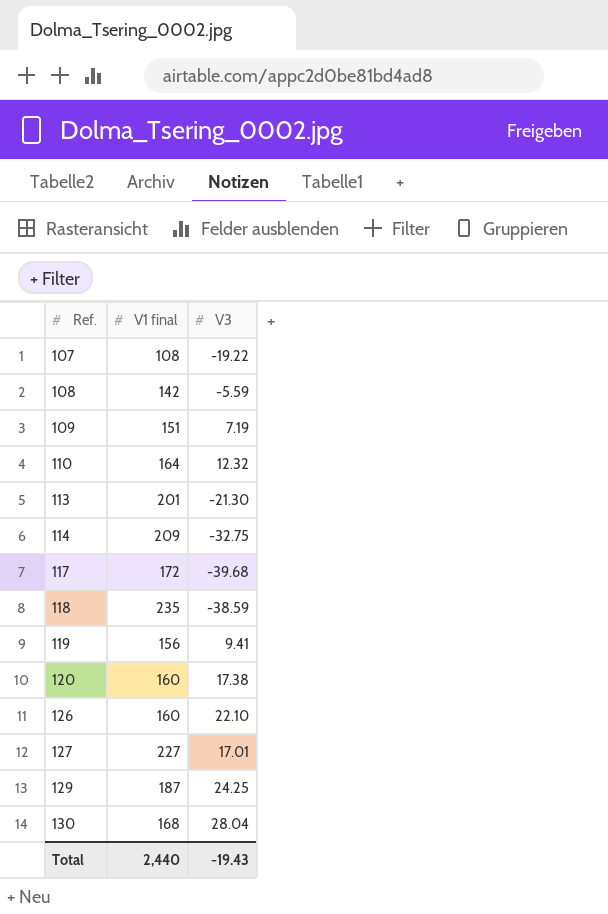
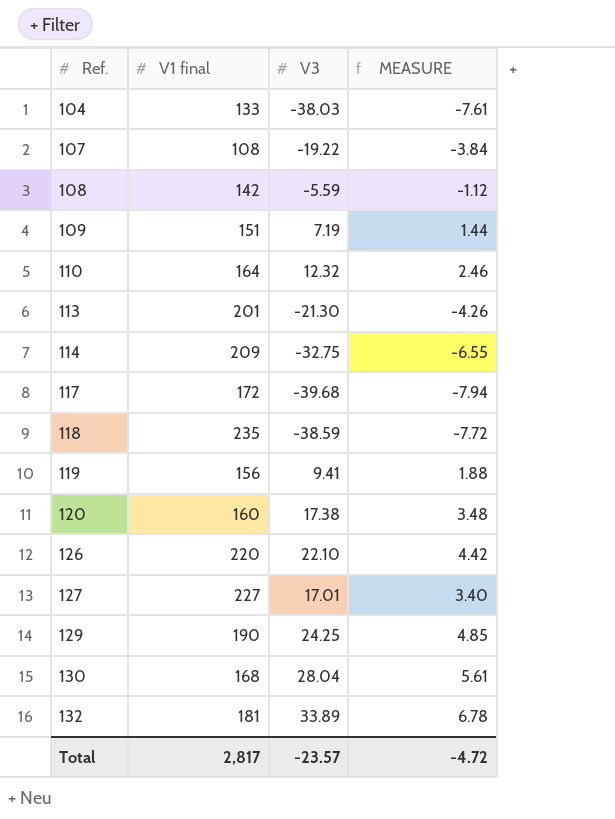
column MEASURE | formula: none -> [V3] * 0.2
row 104: none -> 133 | -38.03 | -7.61
126 | V1 final: 160 -> 220
129 | V1 final: 187 -> 190
row 132: none -> 181 | 33.89 | 6.78
Total | V1 final: 2,440 -> 2,817
Total | V3: -19.43 -> -23.57

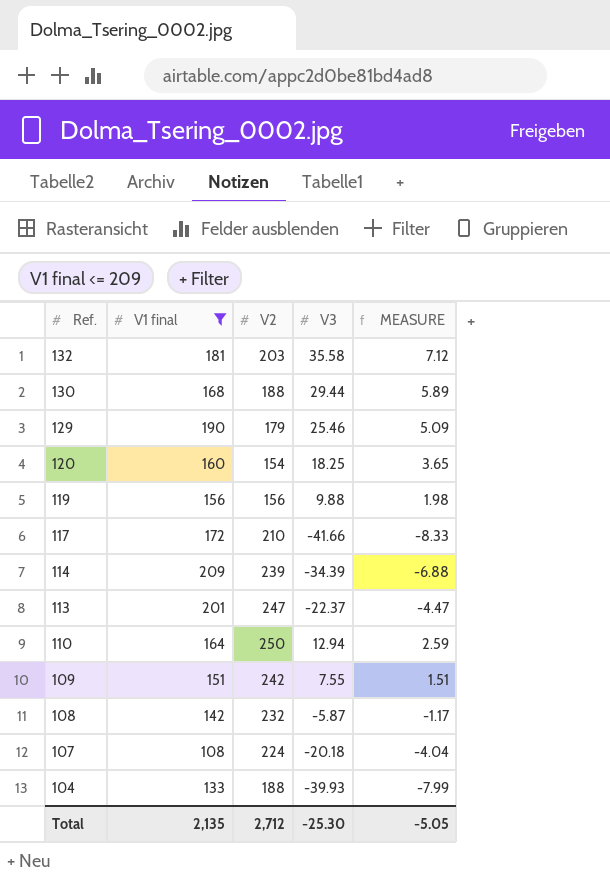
filter: none -> V1 final <= 209
row order: Ref. ascending -> Ref. descending
column V2 | position: none -> 3
132 | V3: 33.89 -> 35.58
132 | MEASURE: 6.78 -> 7.12
130 | V3: 28.04 -> 29.44
130 | MEASURE: 5.61 -> 5.89
129 | V3: 24.25 -> 25.46
129 | MEASURE: 4.85 -> 5.09
120 | V3: 17.38 -> 18.25
120 | MEASURE: 3.48 -> 3.65
119 | V3: 9.41 -> 9.88
119 | MEASURE: 1.88 -> 1.98
117 | V3: -39.68 -> -41.66
117 | MEASURE: -7.94 -> -8.33
114 | V3: -32.75 -> -34.39
114 | MEASURE: -6.55 -> -6.88
113 | V3: -21.30 -> -22.37
113 | MEASURE: -4.26 -> -4.47
110 | V3: 12.32 -> 12.94
110 | MEASURE: 2.46 -> 2.59
109 | V3: 7.19 -> 7.55
109 | MEASURE: 1.44 -> 1.51
108 | V3: -5.59 -> -5.87
108 | MEASURE: -1.12 -> -1.17
107 | V3: -19.22 -> -20.18
107 | MEASURE: -3.84 -> -4.04
104 | V3: -38.03 -> -39.93
104 | MEASURE: -7.61 -> -7.99
Total | V1 final: 2,817 -> 2,135
Total | V3: -23.57 -> -25.30
Total | MEASURE: -4.72 -> -5.05

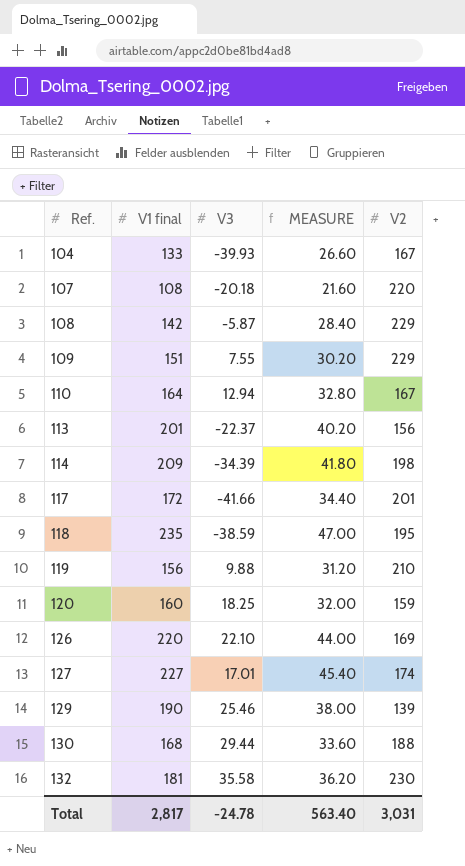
filter: V1 final <= 209 -> none
row order: Ref. descending -> Ref. ascending
column MEASURE | formula: [V3] * 0.2 -> [V1 final] * 0.2
column V2 | position: 3 -> 5
104 | V2: 188 -> 167
107 | V2: 224 -> 220
108 | V2: 232 -> 229
109 | V2: 242 -> 229
110 | V2: 250 -> 167
113 | V2: 247 -> 156
114 | V2: 239 -> 198
117 | V2: 210 -> 201
119 | V2: 156 -> 210
120 | V2: 154 -> 159
129 | V2: 179 -> 139
132 | V2: 203 -> 230
Total | V1 final: 2,135 -> 2,817
Total | V3: -25.30 -> -24.78
Total | MEASURE: -5.05 -> 563.40
Total | V2: 2,712 -> 3,031

